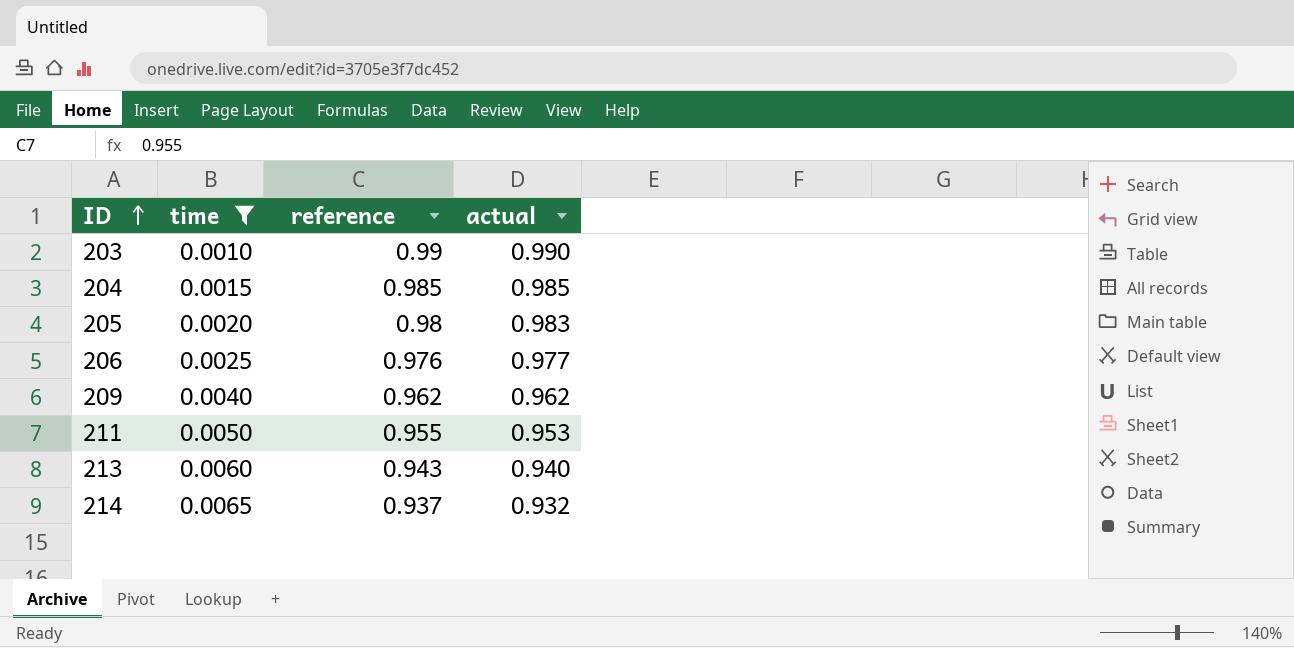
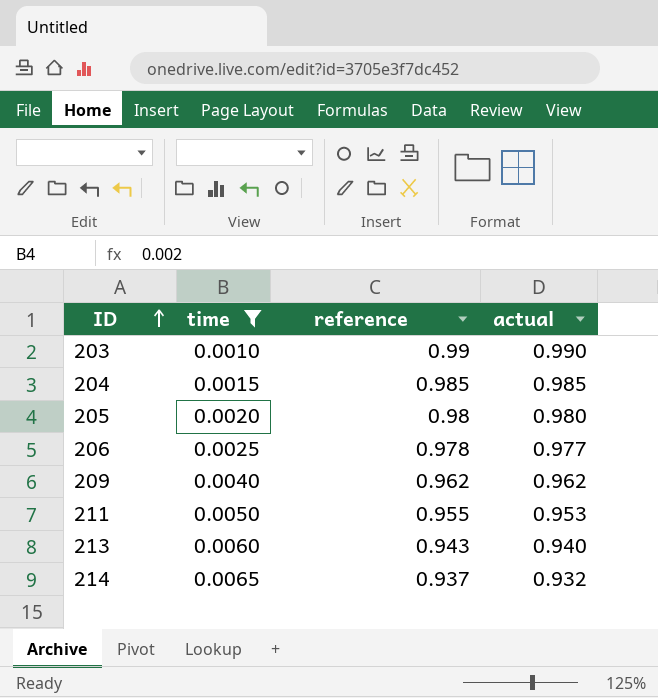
205 | actual: 0.983 -> 0.980
206 | reference: 0.976 -> 0.978

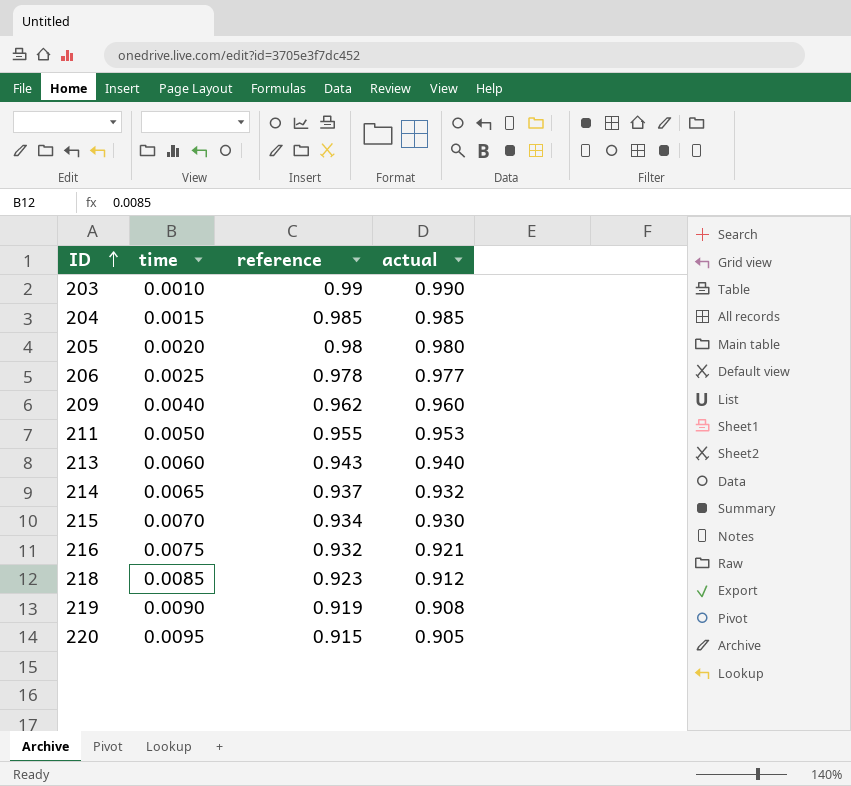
filter: time <= 0.0065 -> none
209 | actual: 0.962 -> 0.960

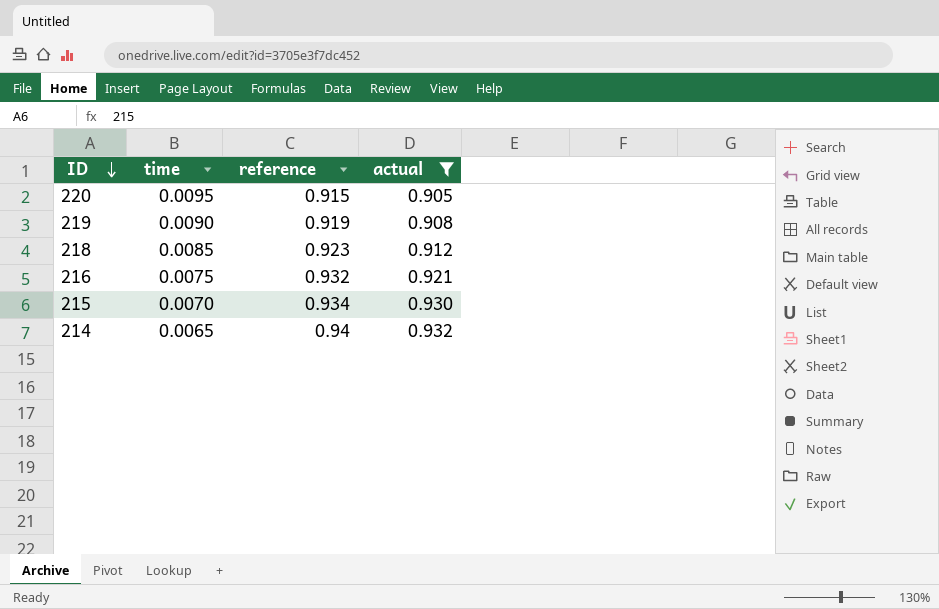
filter: none -> actual <= 0.932
row order: ID ascending -> ID descending
214 | reference: 0.937 -> 0.94

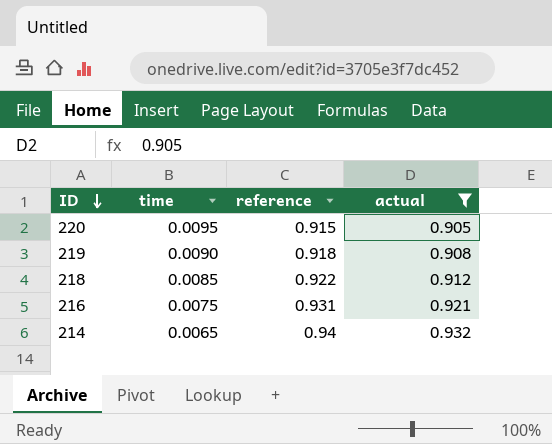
row 215: 0.0070 | 0.934 | 0.930 -> none
219 | reference: 0.919 -> 0.918
218 | reference: 0.923 -> 0.922
216 | reference: 0.932 -> 0.931

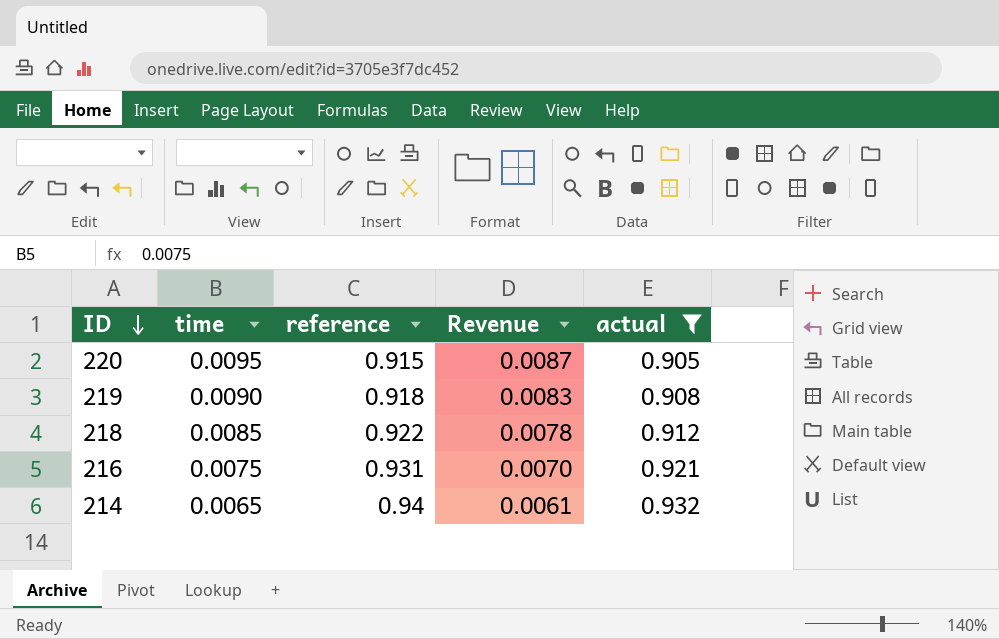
column Revenue | formula: none -> [time] * [reference]

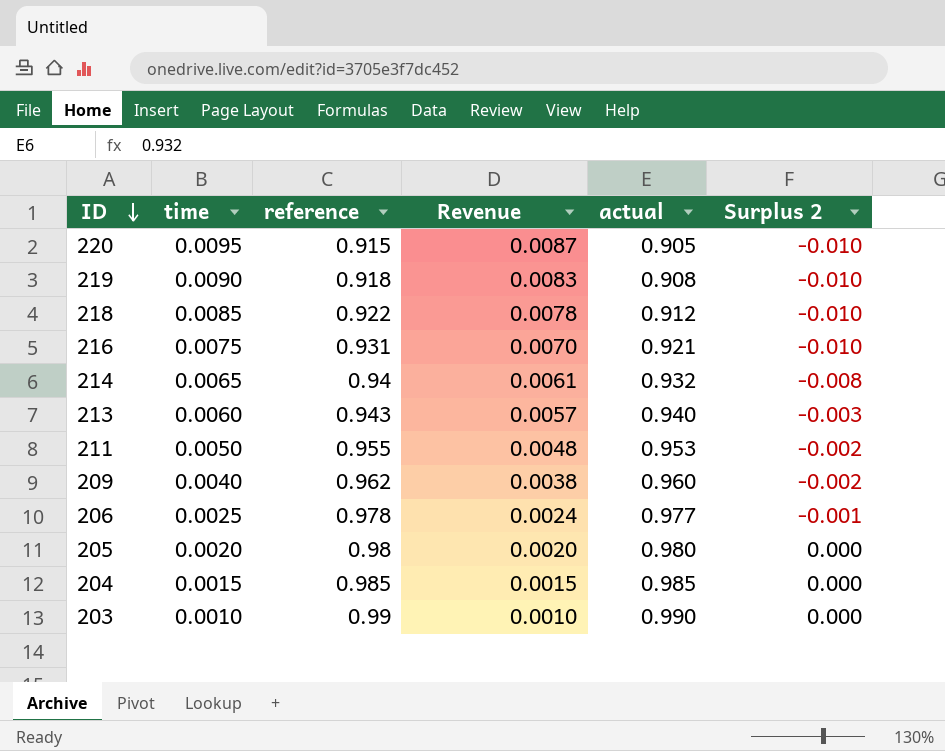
filter: actual <= 0.932 -> none
column Surplus 2 | formula: none -> [actual] - [reference]

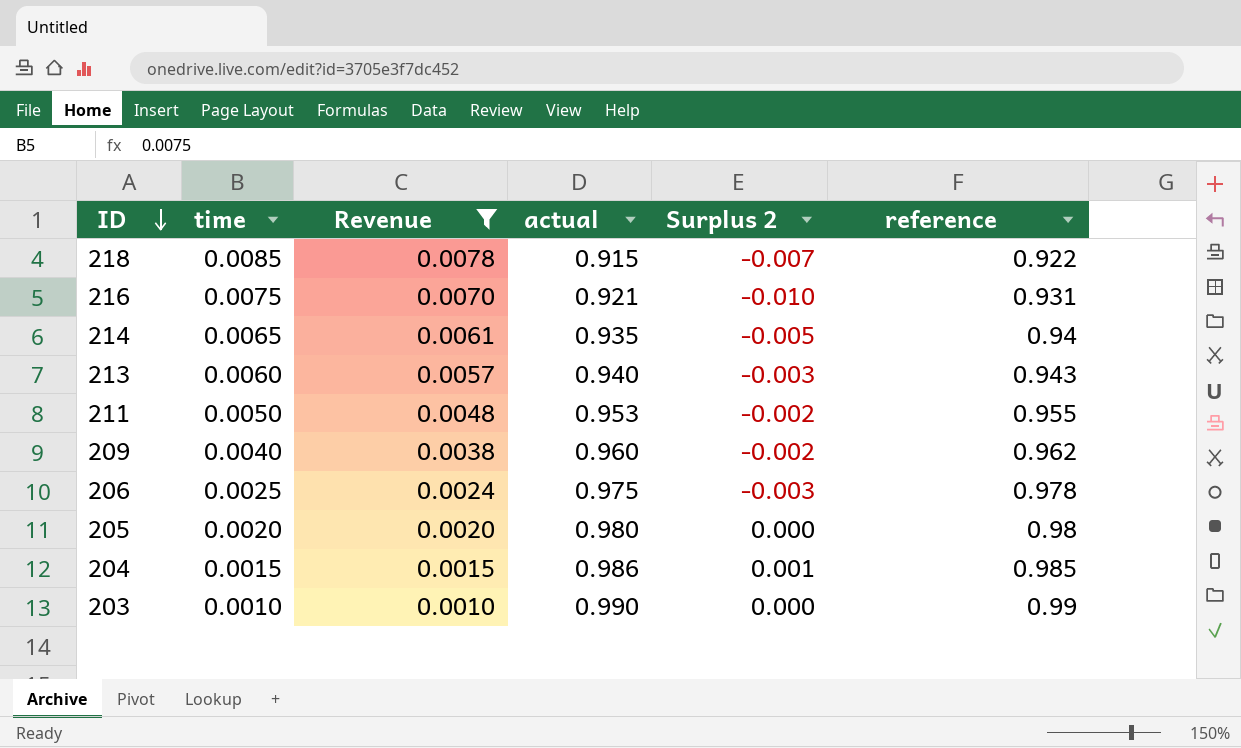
filter: none -> Revenue <= 0.0078
column reference | position: 3 -> 6
218 | actual: 0.912 -> 0.915
218 | Surplus 2: -0.010 -> -0.007
214 | actual: 0.932 -> 0.935
214 | Surplus 2: -0.008 -> -0.005
206 | actual: 0.977 -> 0.975
206 | Surplus 2: -0.001 -> -0.003
204 | actual: 0.985 -> 0.986
204 | Surplus 2: 0.000 -> 0.001

